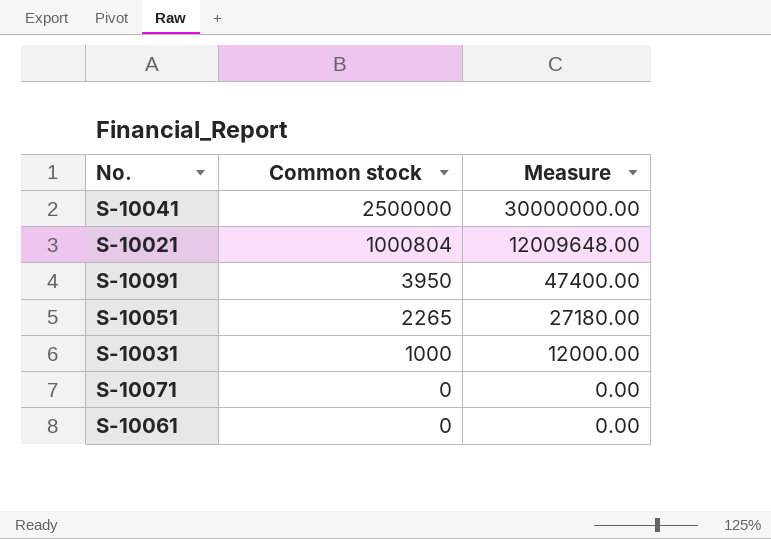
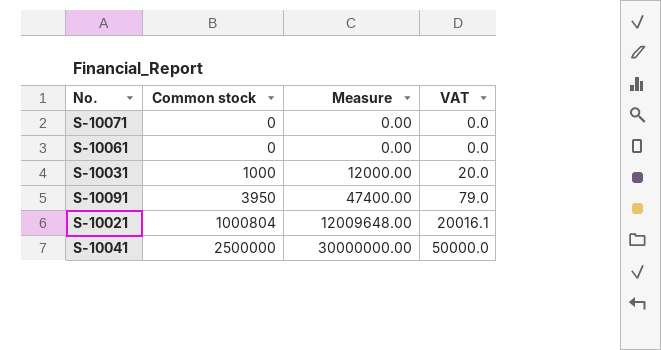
row order: Common stock descending -> Common stock ascending
column VAT | formula: none -> [Common stock] * 0.02
row S-10051: 2265 | 27180.00 -> none

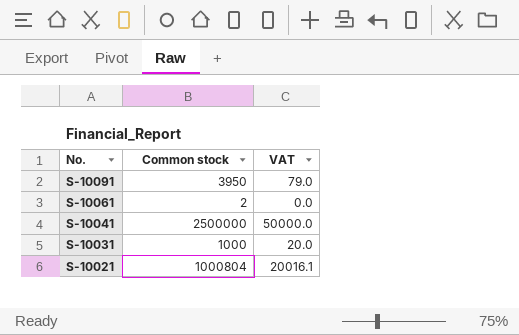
row order: Common stock ascending -> No. descending
column Measure | formula: [Common stock] * 12 -> none
row S-10071: 0 | 0.00 | 0.0 -> none
S-10061 | Common stock: 0 -> 2

